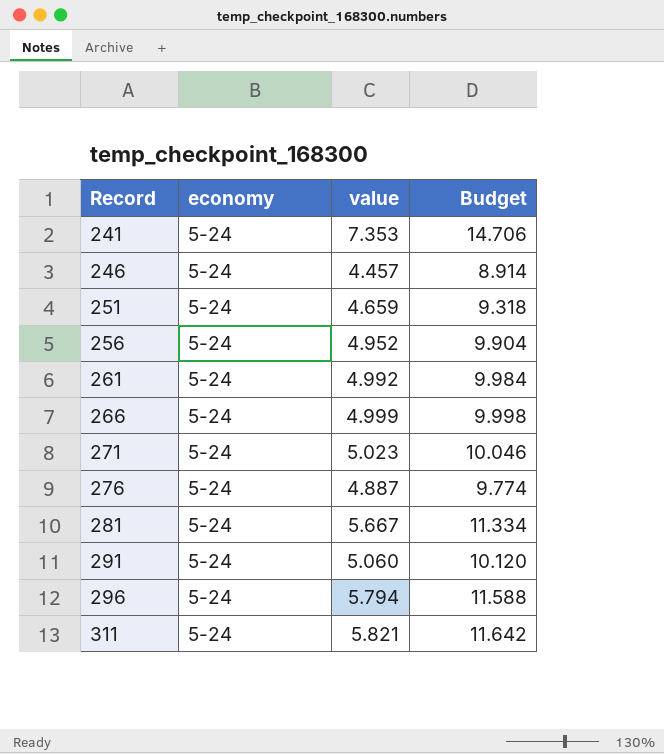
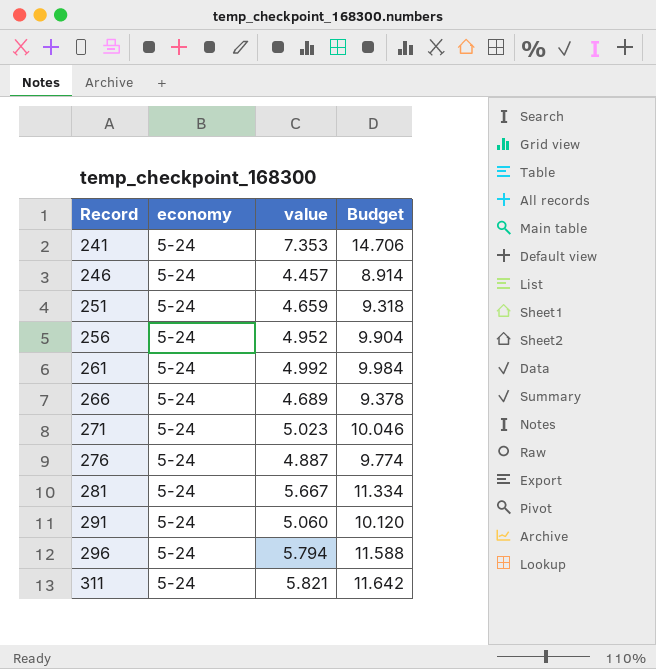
266 | value: 4.999 -> 4.689
266 | Budget: 9.998 -> 9.378

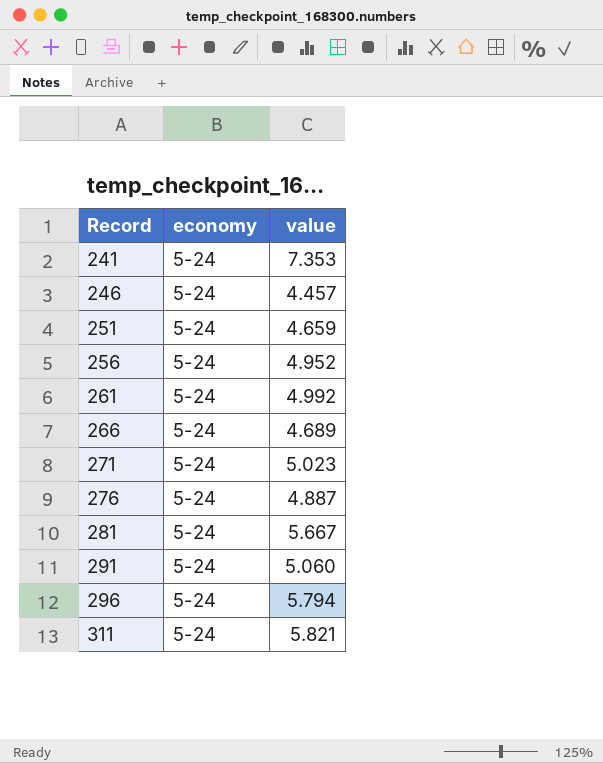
column Budget | formula: [value] * 2 -> none

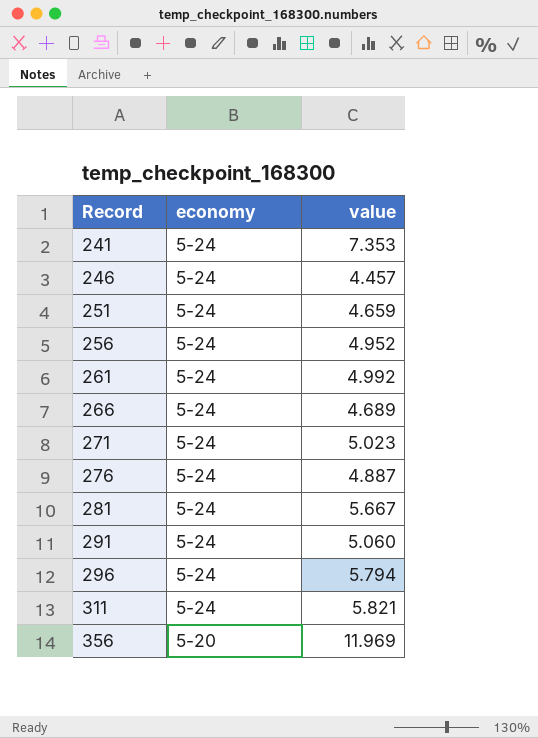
row 356: none -> 5-20 | 11.969

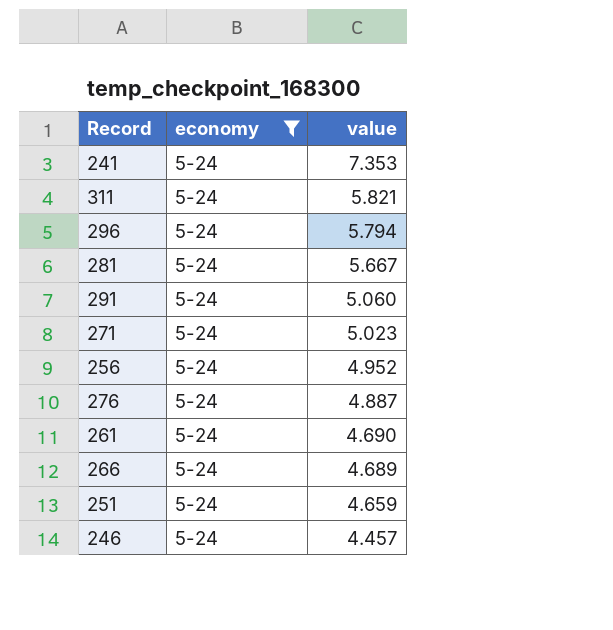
filter: none -> economy = 5-24
row order: Record ascending -> value descending
261 | value: 4.992 -> 4.690

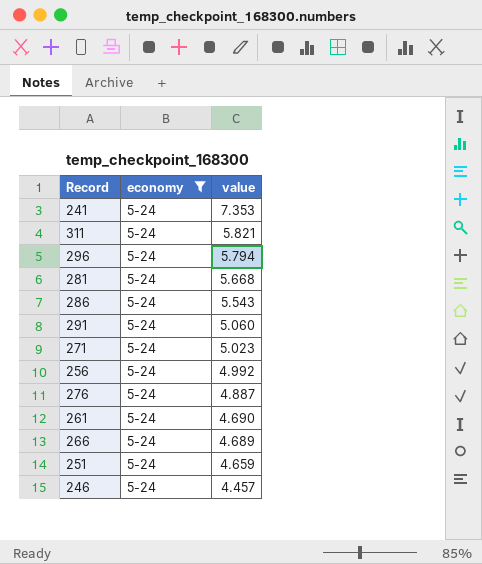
281 | value: 5.667 -> 5.668
row 286: none -> 5-24 | 5.543
256 | value: 4.952 -> 4.992

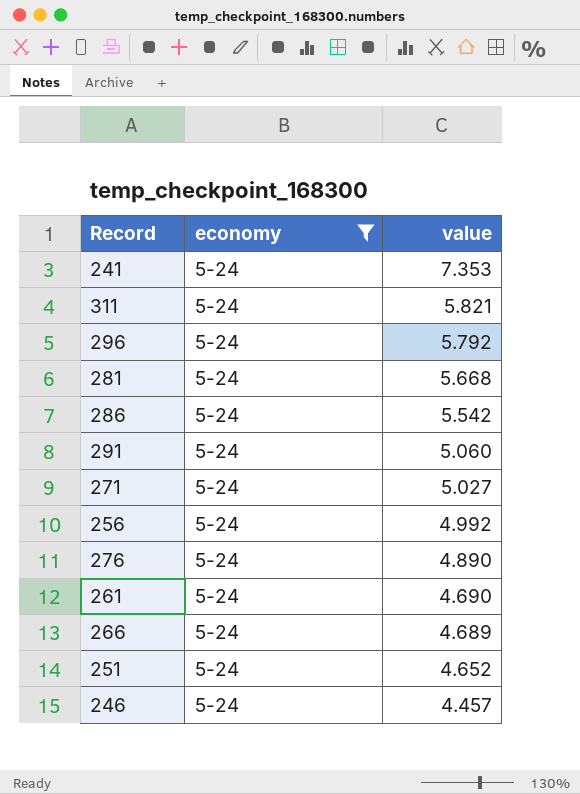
296 | value: 5.794 -> 5.792
286 | value: 5.543 -> 5.542
271 | value: 5.023 -> 5.027
276 | value: 4.887 -> 4.890
251 | value: 4.659 -> 4.652

